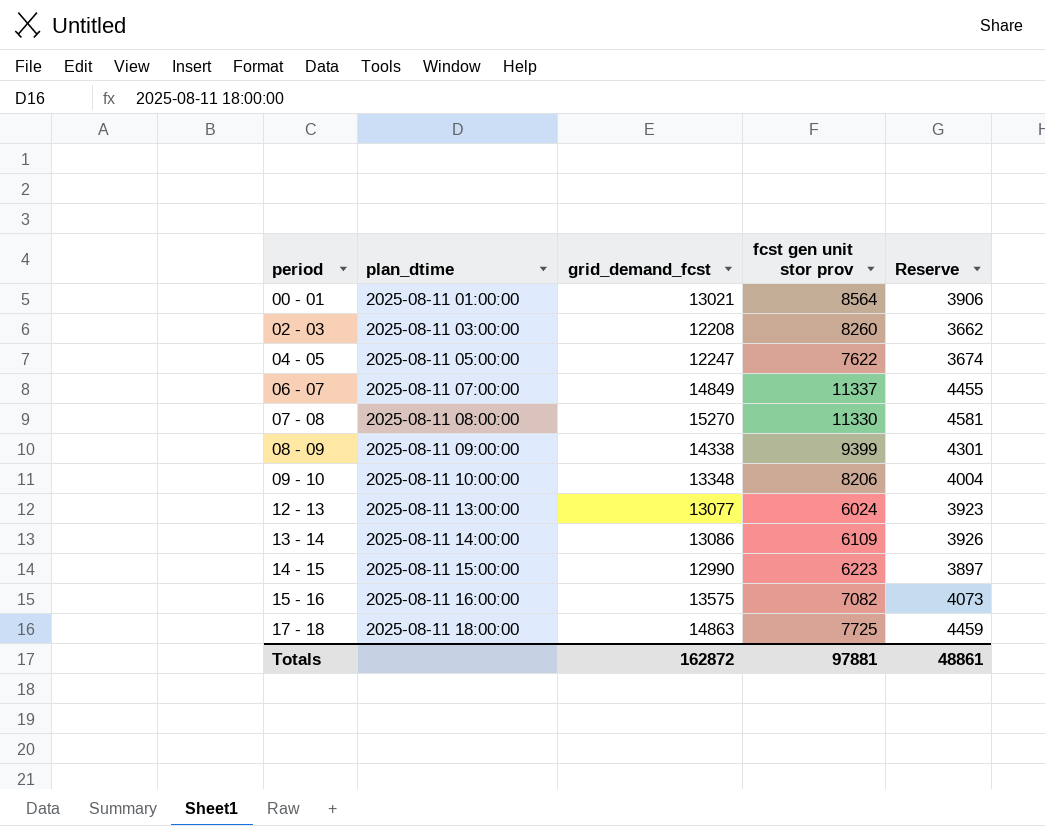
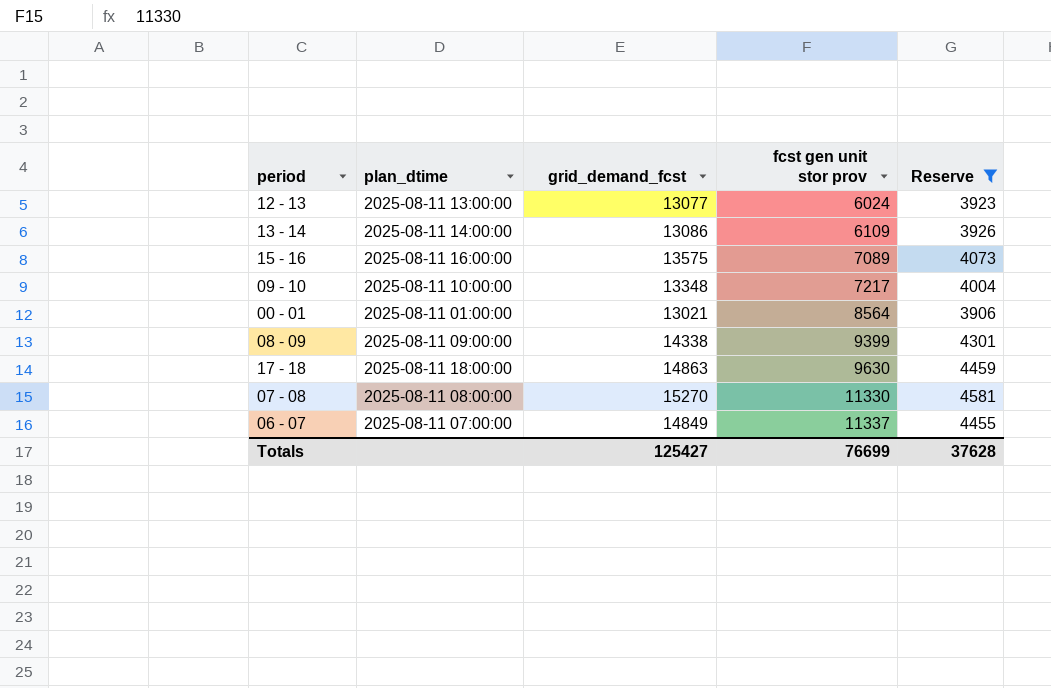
filter: none -> Reserve >= 3906
row order: period ascending -> fcst gen unit stor prov ascending
15 - 16 | fcst gen unit stor prov: 7082 -> 7089
09 - 10 | fcst gen unit stor prov: 8206 -> 7217
17 - 18 | fcst gen unit stor prov: 7725 -> 9630
Totals | grid_demand_fcst: 162872 -> 125427
Totals | fcst gen unit stor prov: 97881 -> 76699
Totals | Reserve: 48861 -> 37628

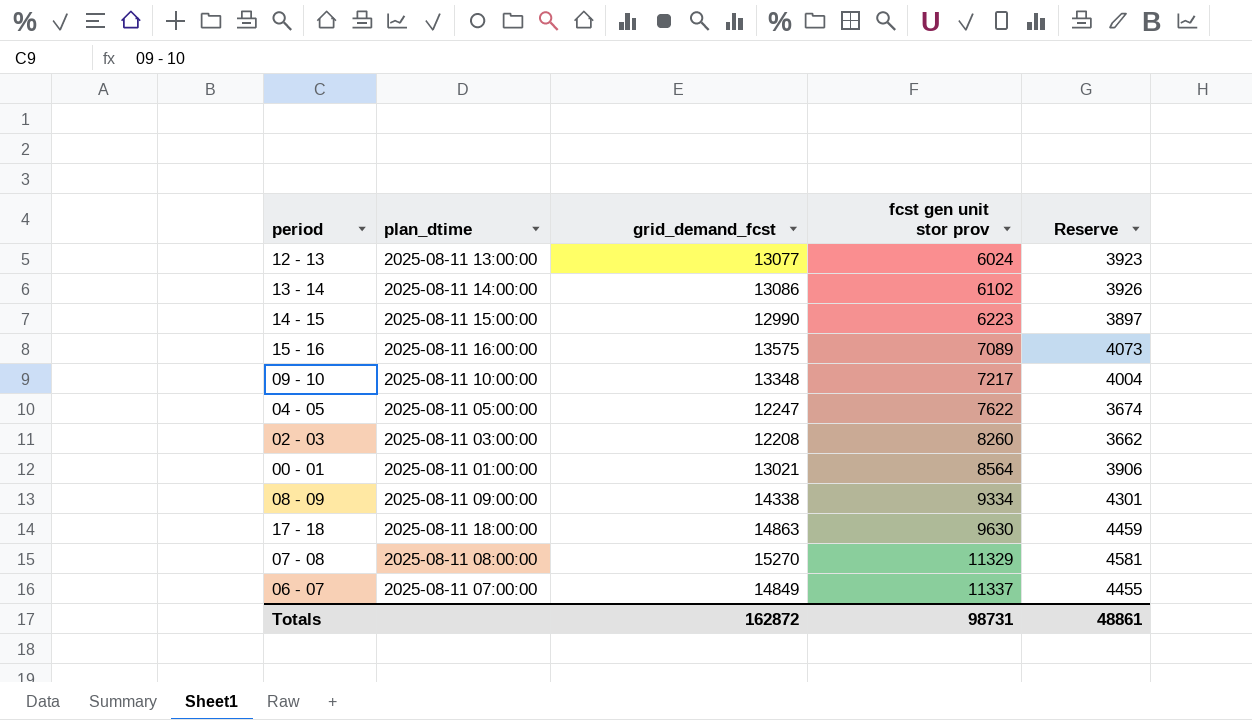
filter: Reserve >= 3906 -> none
13 - 14 | fcst gen unit stor prov: 6109 -> 6102
08 - 09 | fcst gen unit stor prov: 9399 -> 9334
07 - 08 | fcst gen unit stor prov: 11330 -> 11329
Totals | grid_demand_fcst: 125427 -> 162872
Totals | fcst gen unit stor prov: 76699 -> 98731
Totals | Reserve: 37628 -> 48861

